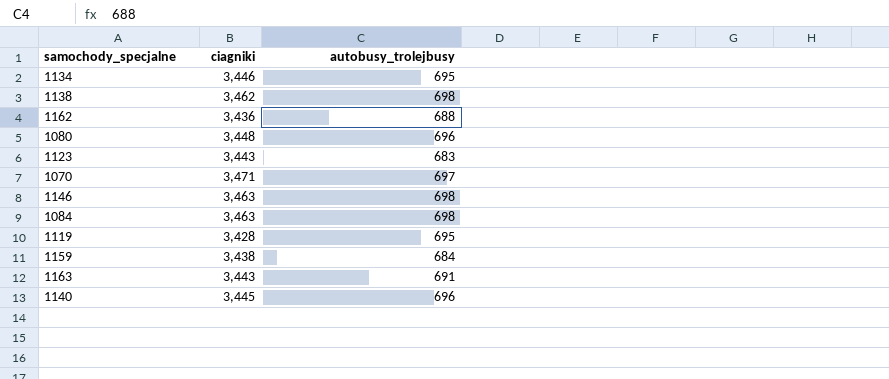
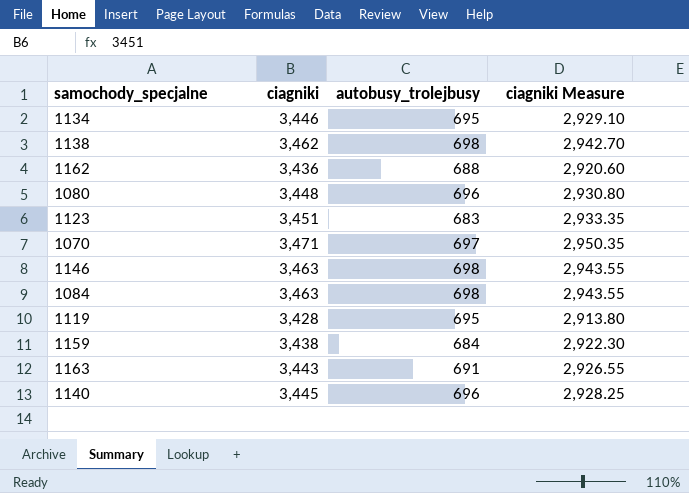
column ciagniki Measure | formula: none -> [ciagniki] * 0.85
1123 | ciagniki: 3,443 -> 3,451

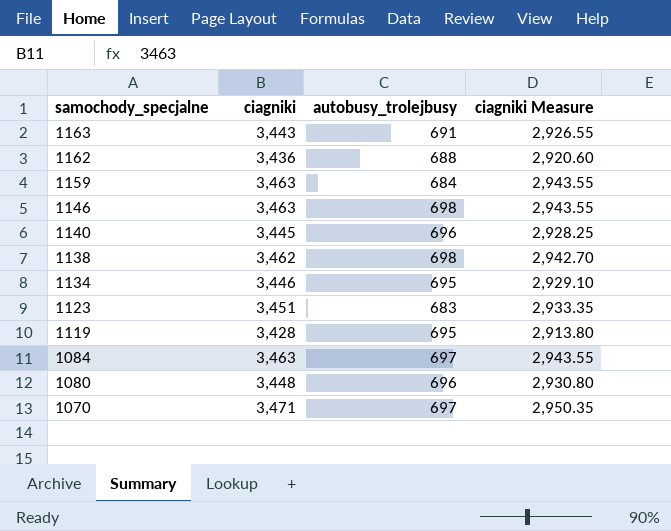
row order: none -> samochody_specjalne descending
1159 | ciagniki: 3,438 -> 3,463
1159 | ciagniki Measure: 2,922.30 -> 2,943.55
1084 | autobusy_trolejbusy: 698 -> 697

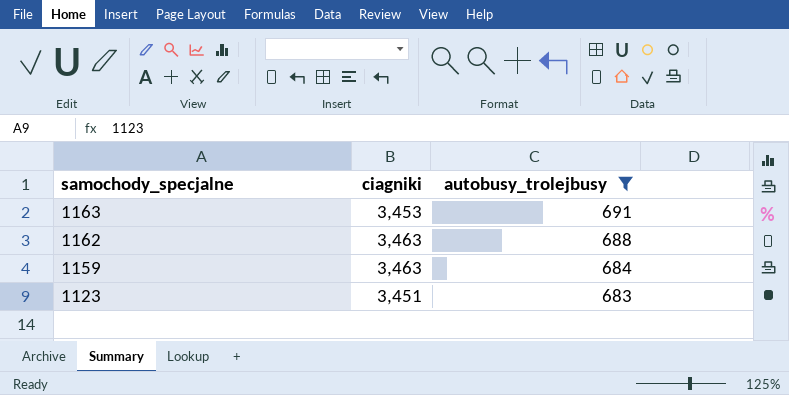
filter: none -> autobusy_trolejbusy <= 691
column ciagniki Measure | formula: [ciagniki] * 0.85 -> none
1163 | ciagniki: 3,443 -> 3,453
1162 | ciagniki: 3,436 -> 3,463

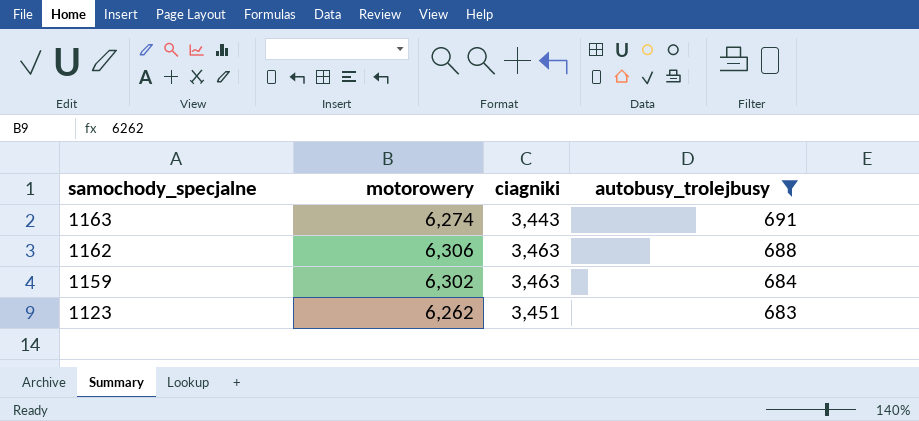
column motorowery | position: none -> 2
1163 | ciagniki: 3,453 -> 3,443

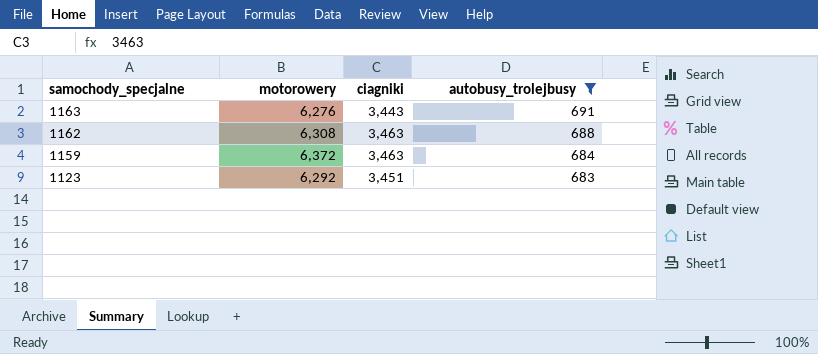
1163 | motorowery: 6,274 -> 6,276
1162 | motorowery: 6,306 -> 6,308
1159 | motorowery: 6,302 -> 6,372
1123 | motorowery: 6,262 -> 6,292

